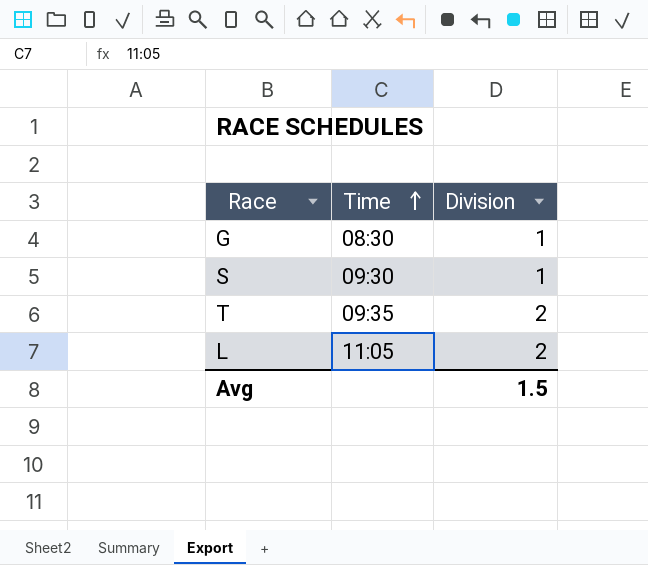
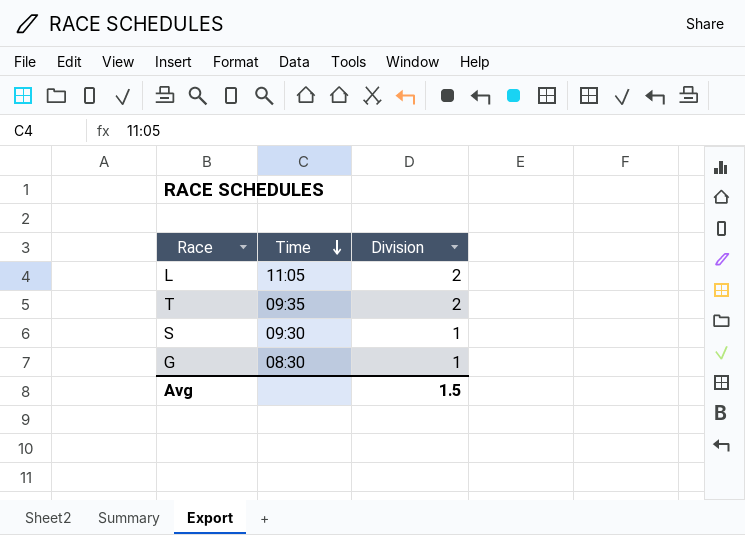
row order: Time ascending -> Time descending

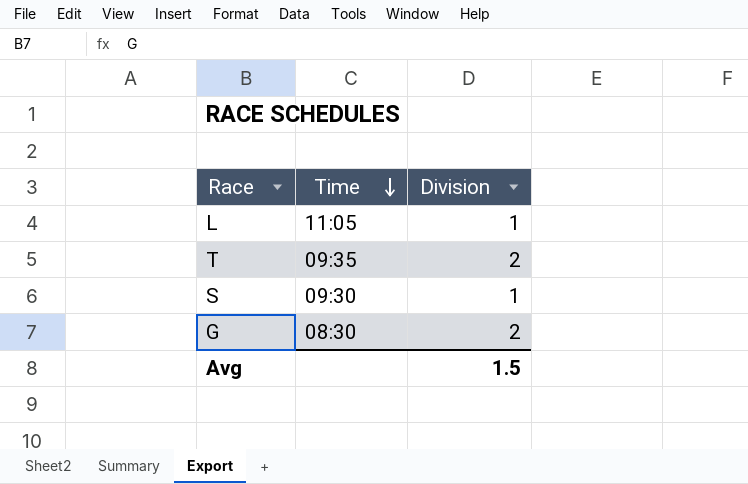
L | Division: 2 -> 1
G | Division: 1 -> 2

